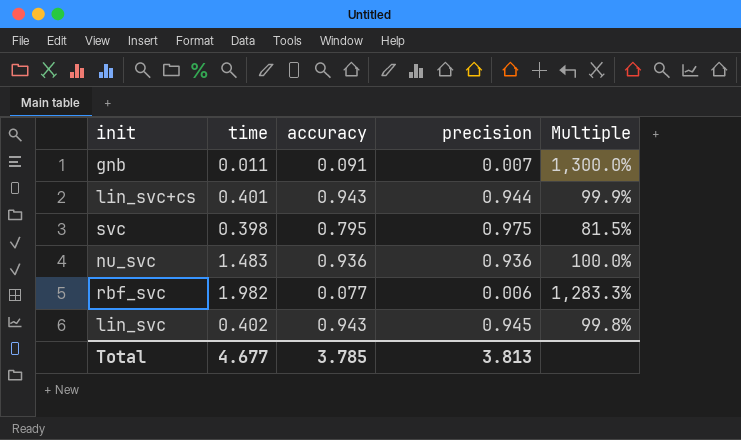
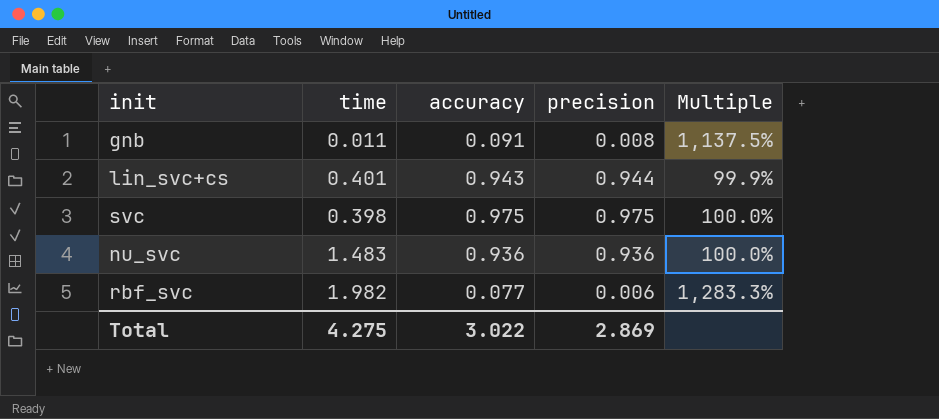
row lin_svc: 0.402 | 0.943 | 0.945 | 99.8% -> none
gnb | precision: 0.007 -> 0.008
gnb | Multiple: 1,300.0% -> 1,137.5%
svc | accuracy: 0.795 -> 0.975
svc | Multiple: 81.5% -> 100.0%
Total | time: 4.677 -> 4.275
Total | accuracy: 3.785 -> 3.022
Total | precision: 3.813 -> 2.869

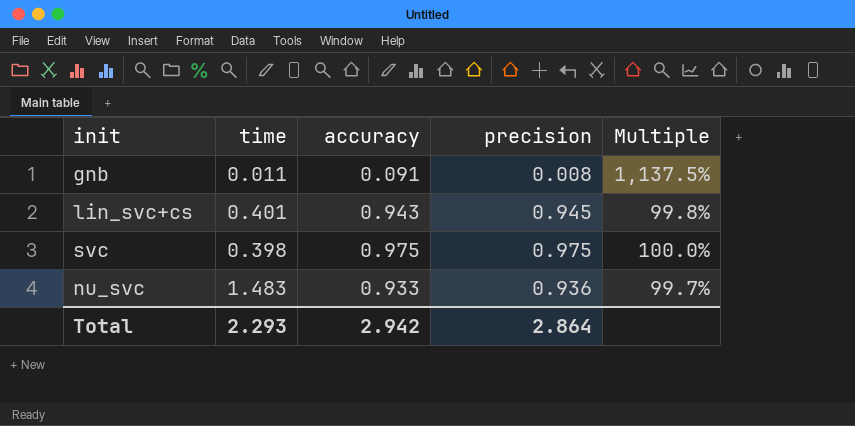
row rbf_svc: 1.982 | 0.077 | 0.006 | 1,283.3% -> none
lin_svc+cs | precision: 0.944 -> 0.945
lin_svc+cs | Multiple: 99.9% -> 99.8%
nu_svc | accuracy: 0.936 -> 0.933
nu_svc | Multiple: 100.0% -> 99.7%
Total | time: 4.275 -> 2.293
Total | accuracy: 3.022 -> 2.942
Total | precision: 2.869 -> 2.864

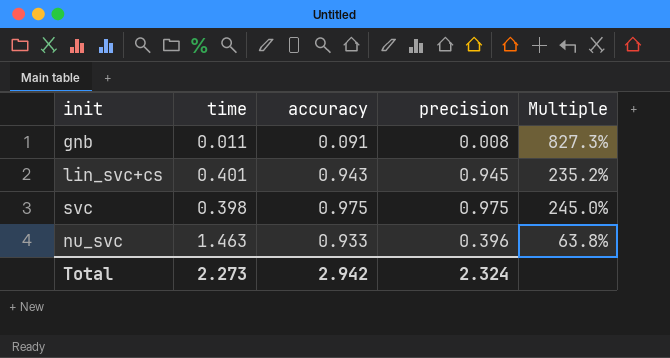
column Multiple | formula: [accuracy] / [precision] -> [accuracy] / [time]
nu_svc | time: 1.483 -> 1.463
nu_svc | precision: 0.936 -> 0.396
Total | time: 2.293 -> 2.273
Total | precision: 2.864 -> 2.324

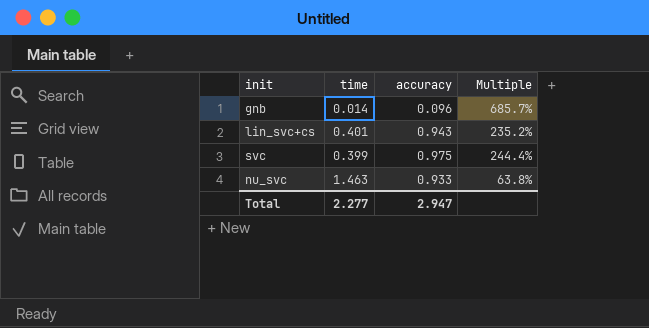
column precision | position: 4 -> none
gnb | time: 0.011 -> 0.014
gnb | accuracy: 0.091 -> 0.096
gnb | Multiple: 827.3% -> 685.7%
svc | time: 0.398 -> 0.399
svc | Multiple: 245.0% -> 244.4%
Total | time: 2.273 -> 2.277
Total | accuracy: 2.942 -> 2.947

